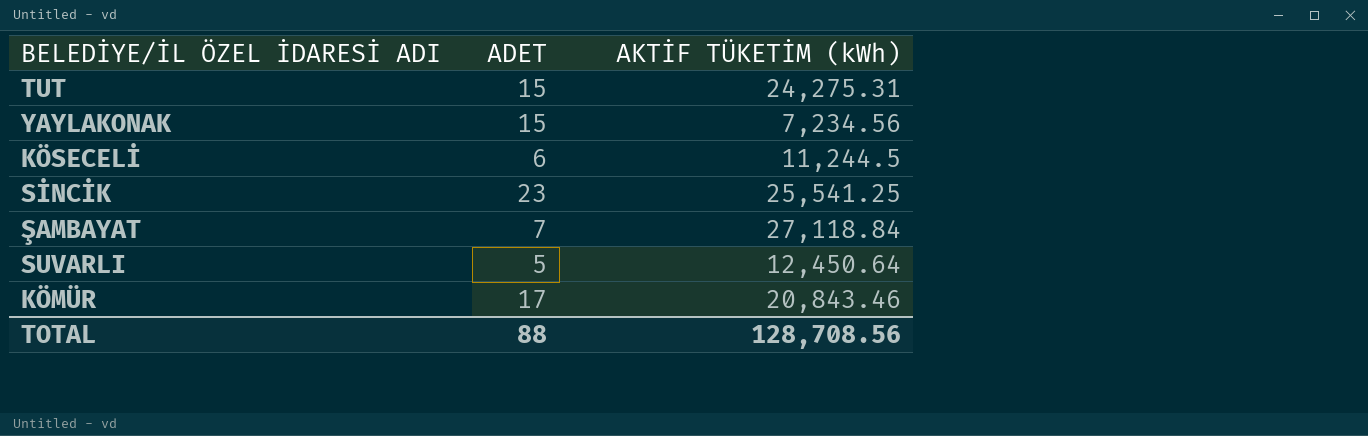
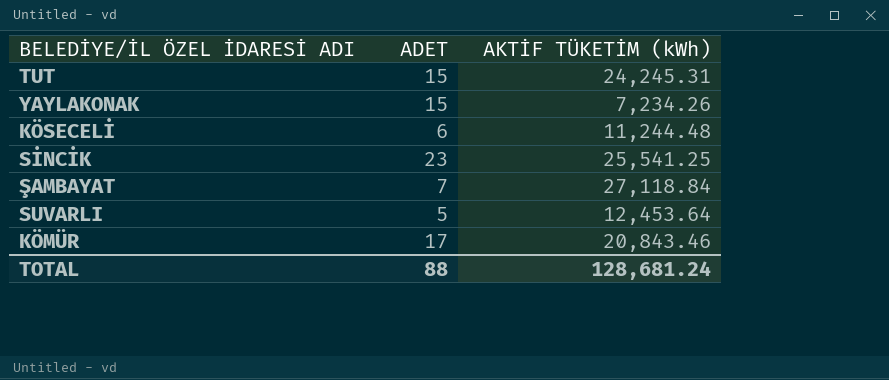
TUT | AKTİF TÜKETİM (kWh): 24,275.31 -> 24,245.31
YAYLAKONAK | AKTİF TÜKETİM (kWh): 7,234.56 -> 7,234.26
KÖSECELİ | AKTİF TÜKETİM (kWh): 11,244.5 -> 11,244.48
SUVARLI | AKTİF TÜKETİM (kWh): 12,450.64 -> 12,453.64
TOTAL | AKTİF TÜKETİM (kWh): 128,708.56 -> 128,681.24

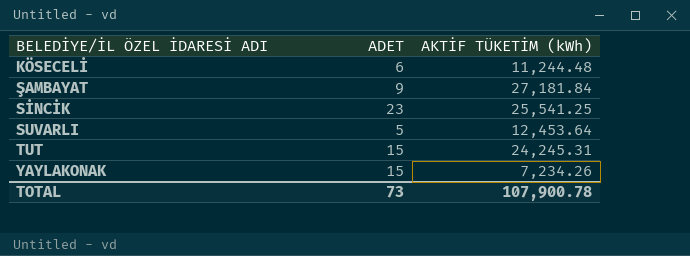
row order: none -> BELEDİYE/İL ÖZEL İDARESİ ADI ascending
row KÖMÜR: 17 | 20,843.46 -> none
ŞAMBAYAT | ADET: 7 -> 9
ŞAMBAYAT | AKTİF TÜKETİM (kWh): 27,118.84 -> 27,181.84
TOTAL | ADET: 88 -> 73
TOTAL | AKTİF TÜKETİM (kWh): 128,681.24 -> 107,900.78

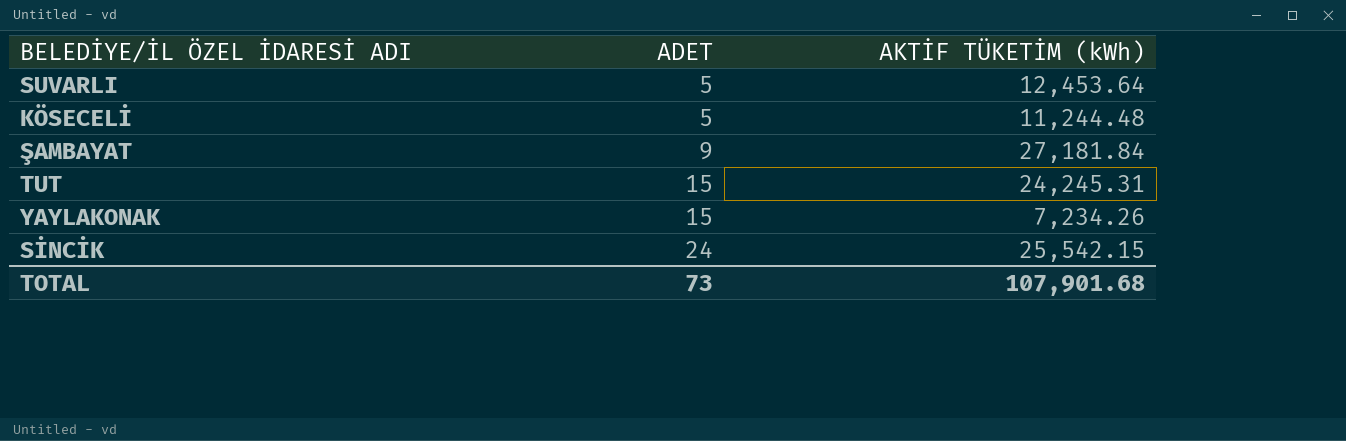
row order: BELEDİYE/İL ÖZEL İDARESİ ADI ascending -> ADET ascending
KÖSECELİ | ADET: 6 -> 5
SİNCİK | ADET: 23 -> 24
SİNCİK | AKTİF TÜKETİM (kWh): 25,541.25 -> 25,542.15
TOTAL | AKTİF TÜKETİM (kWh): 107,900.78 -> 107,901.68

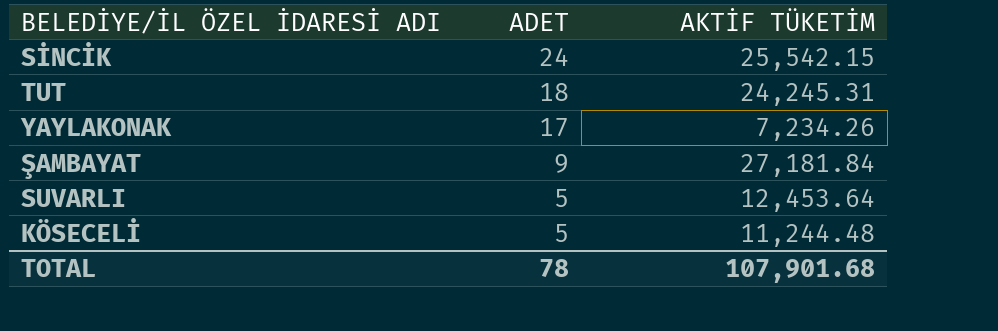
row order: ADET ascending -> ADET descending
column name: AKTİF TÜKETİM (kWh) -> AKTİF TÜKETİM
TUT | ADET: 15 -> 18
YAYLAKONAK | ADET: 15 -> 17
TOTAL | ADET: 73 -> 78

